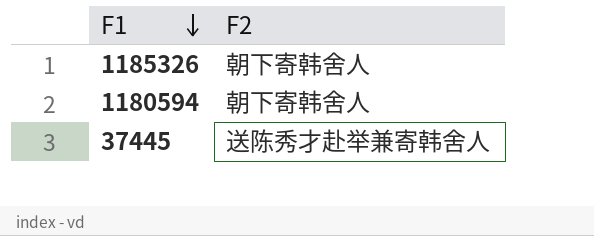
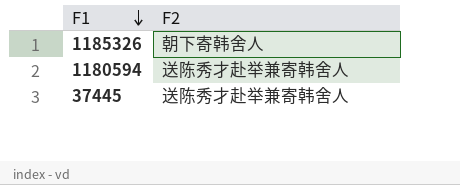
1180594 | F2: 朝下寄韩舍人 -> 送陈秀才赴举兼寄韩舍人

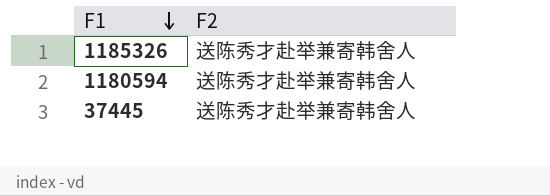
1185326 | F2: 朝下寄韩舍人 -> 送陈秀才赴举兼寄韩舍人

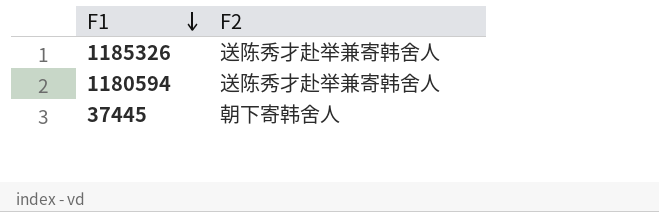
37445 | F2: 送陈秀才赴举兼寄韩舍人 -> 朝下寄韩舍人

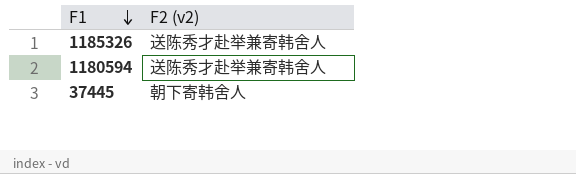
column name: F2 -> F2 (v2)

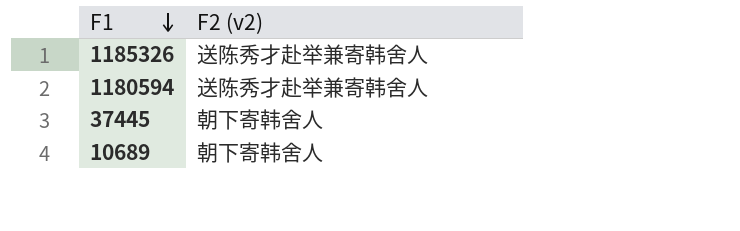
row 10689: none -> 朝下寄韩舍人

